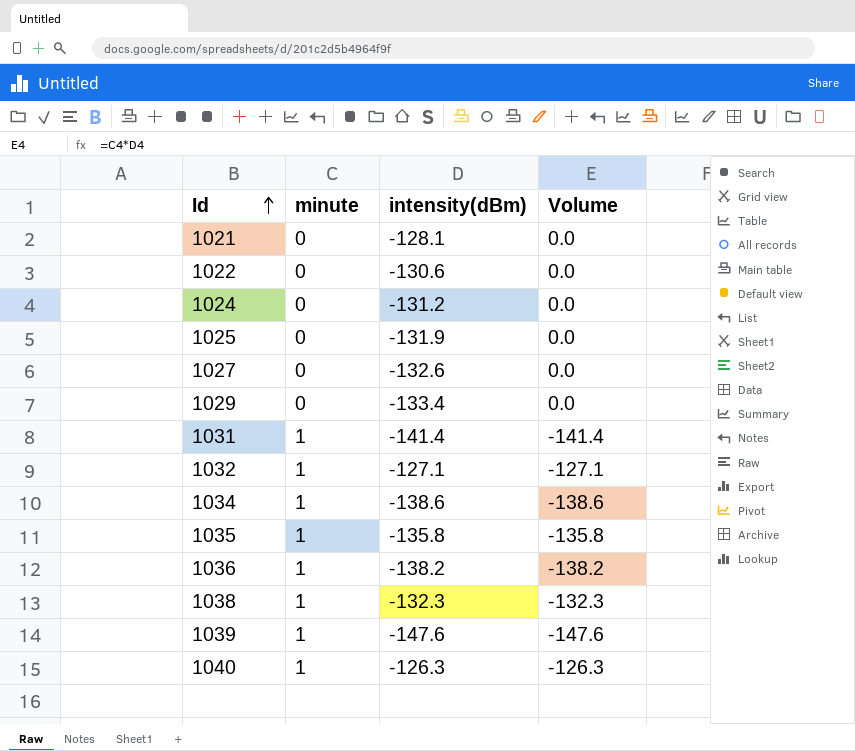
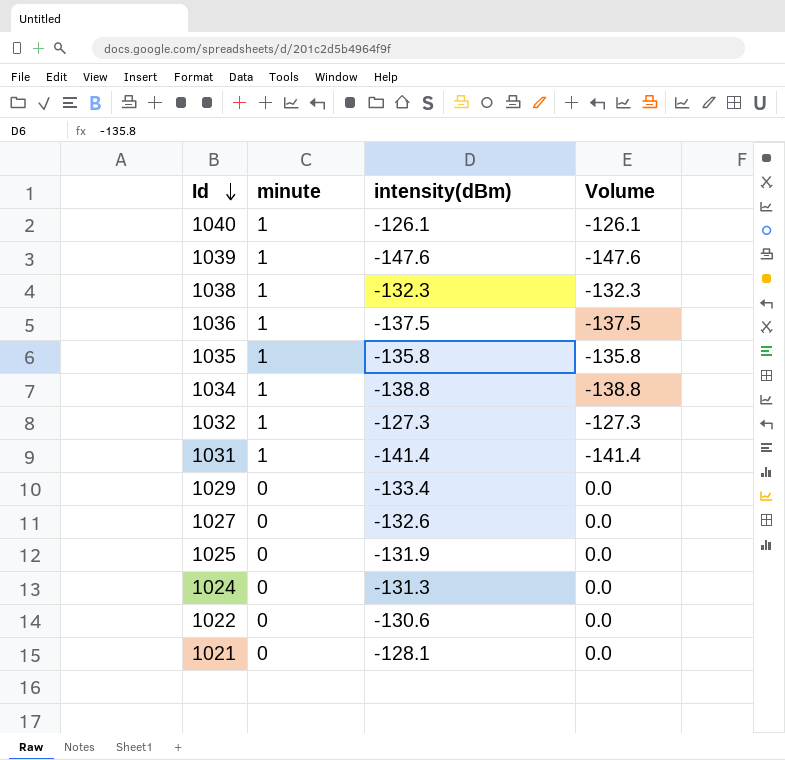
row order: Id ascending -> Id descending
1040 | intensity(dBm): -126.3 -> -126.1
1040 | Volume: -126.3 -> -126.1
1036 | intensity(dBm): -138.2 -> -137.5
1036 | Volume: -138.2 -> -137.5
1034 | intensity(dBm): -138.6 -> -138.8
1034 | Volume: -138.6 -> -138.8
1032 | intensity(dBm): -127.1 -> -127.3
1032 | Volume: -127.1 -> -127.3
1024 | intensity(dBm): -131.2 -> -131.3

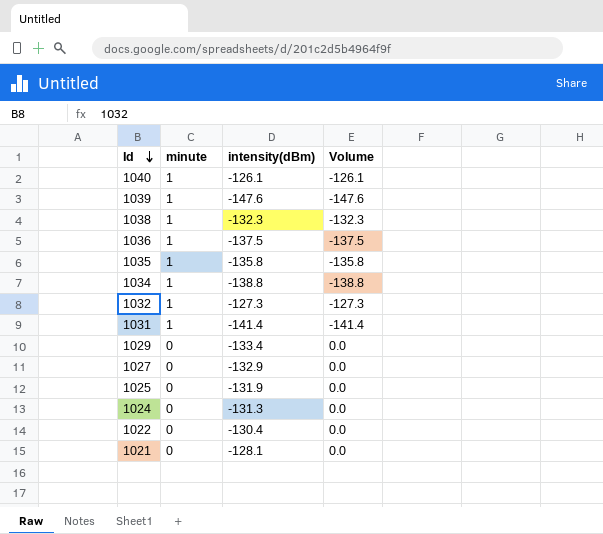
1027 | intensity(dBm): -132.6 -> -132.9
1022 | intensity(dBm): -130.6 -> -130.4

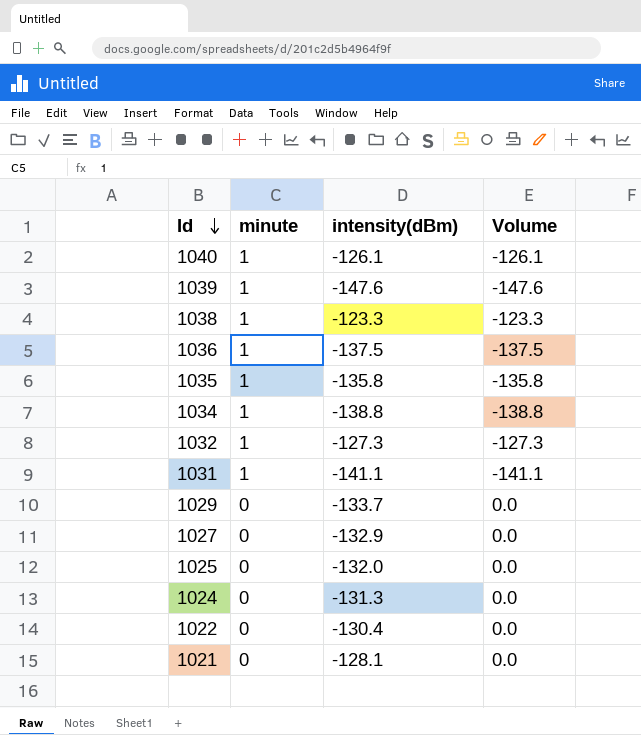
1038 | intensity(dBm): -132.3 -> -123.3
1038 | Volume: -132.3 -> -123.3
1031 | intensity(dBm): -141.4 -> -141.1
1031 | Volume: -141.4 -> -141.1
1029 | intensity(dBm): -133.4 -> -133.7
1025 | intensity(dBm): -131.9 -> -132.0

